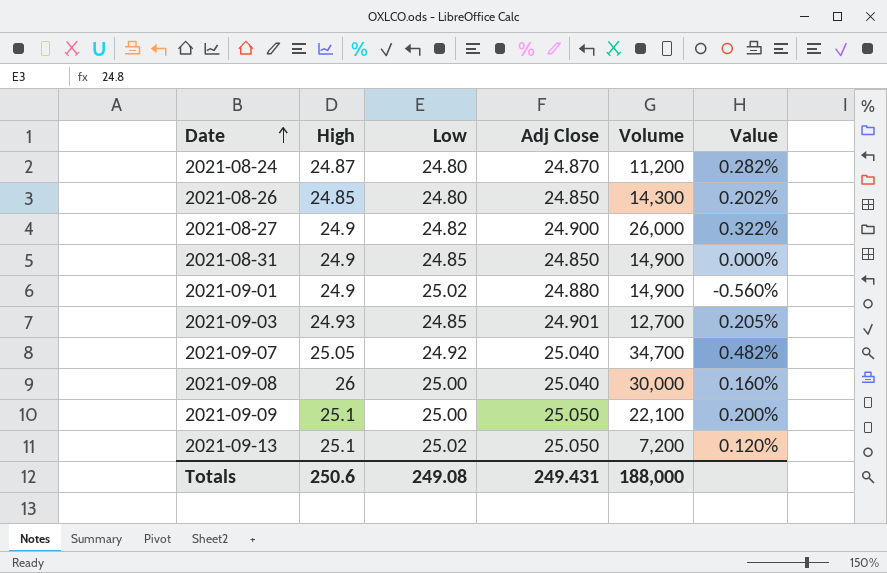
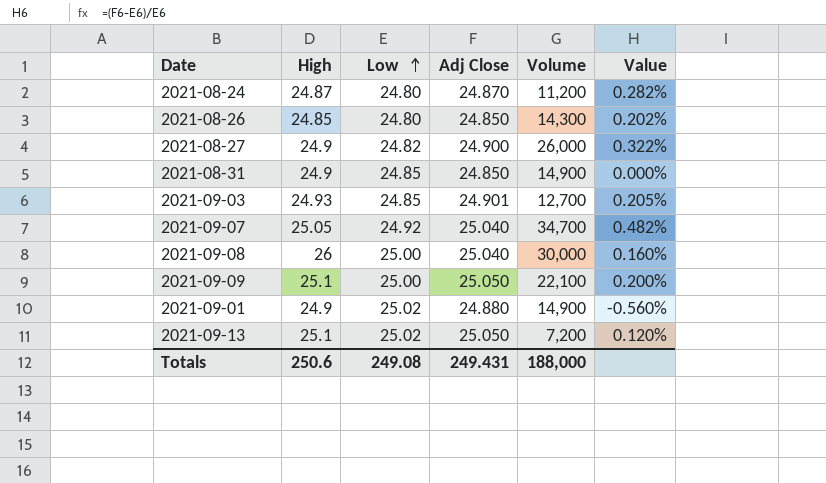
row order: Date ascending -> Low ascending

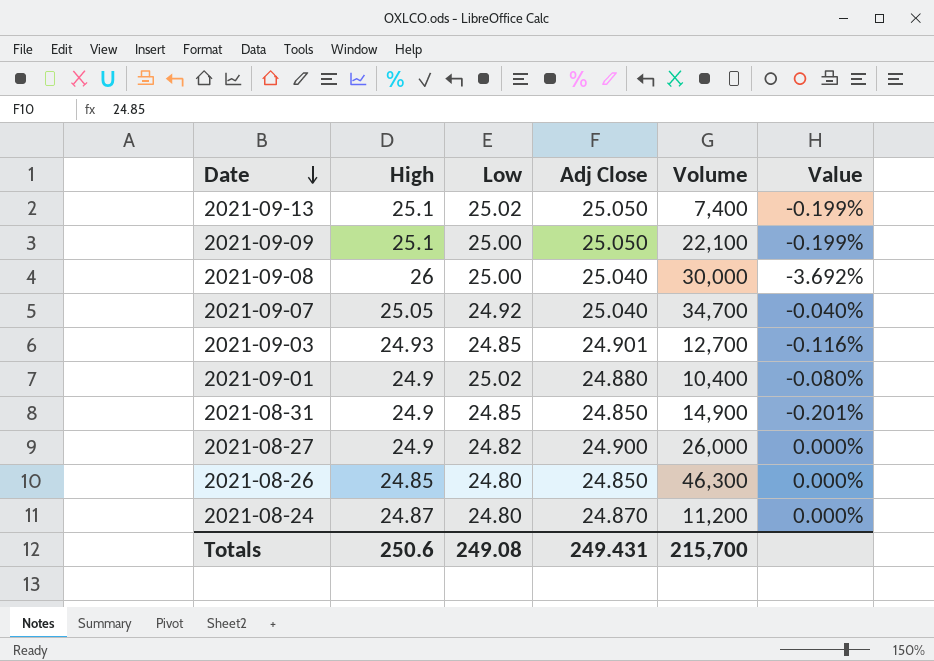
row order: Low ascending -> Date descending
column Value | formula: ([Adj Close] - [Low]) / [Low] -> ([Adj Close] - [High]) / [High]
2021-09-13 | Volume: 7,200 -> 7,400
2021-09-01 | Volume: 14,900 -> 10,400
2021-08-26 | Volume: 14,300 -> 46,300
Totals | Volume: 188,000 -> 215,700

